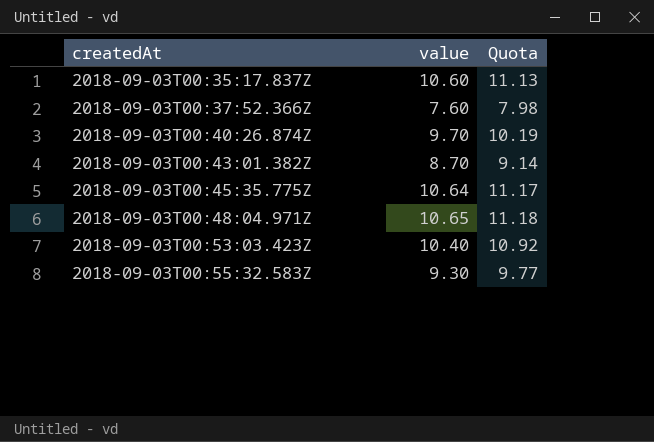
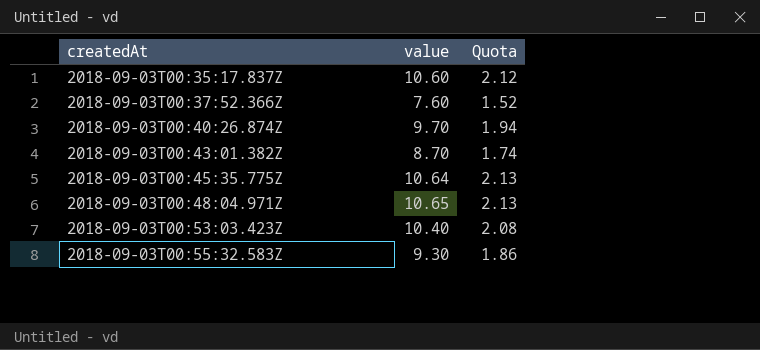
column Quota | formula: [value] * 1.05 -> [value] * 0.2

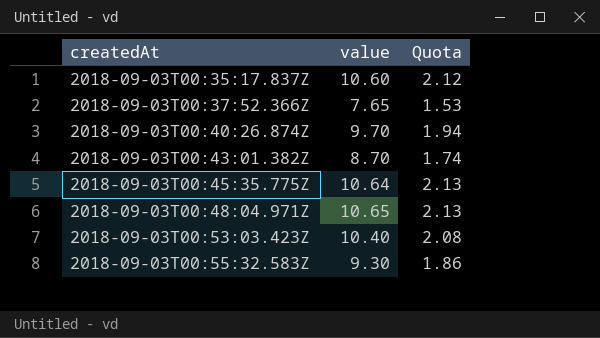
2018-09-03T00:37:52.366Z | value: 7.60 -> 7.65
2018-09-03T00:37:52.366Z | Quota: 1.52 -> 1.53

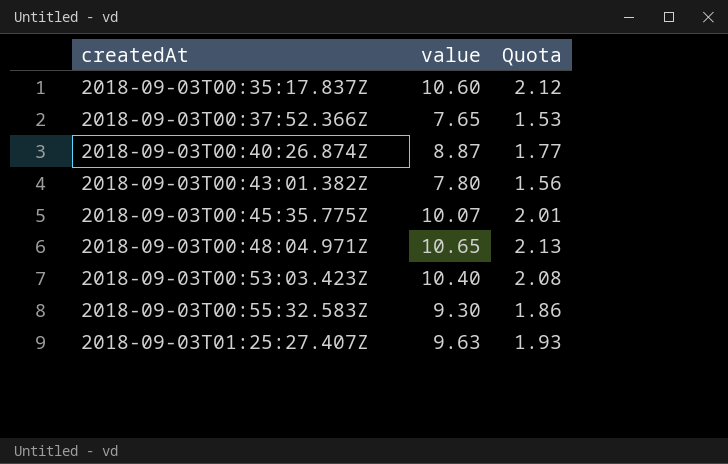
2018-09-03T00:40:26.874Z | value: 9.70 -> 8.87
2018-09-03T00:40:26.874Z | Quota: 1.94 -> 1.77
2018-09-03T00:43:01.382Z | value: 8.70 -> 7.80
2018-09-03T00:43:01.382Z | Quota: 1.74 -> 1.56
2018-09-03T00:45:35.775Z | value: 10.64 -> 10.07
2018-09-03T00:45:35.775Z | Quota: 2.13 -> 2.01
row 2018-09-03T01:25:27.407Z: none -> 9.63 | 1.93

